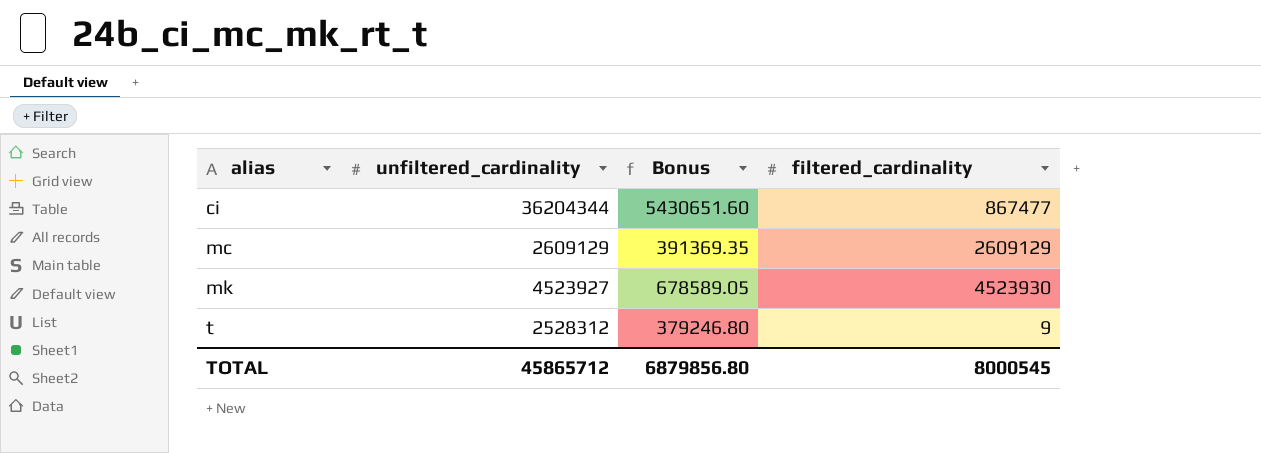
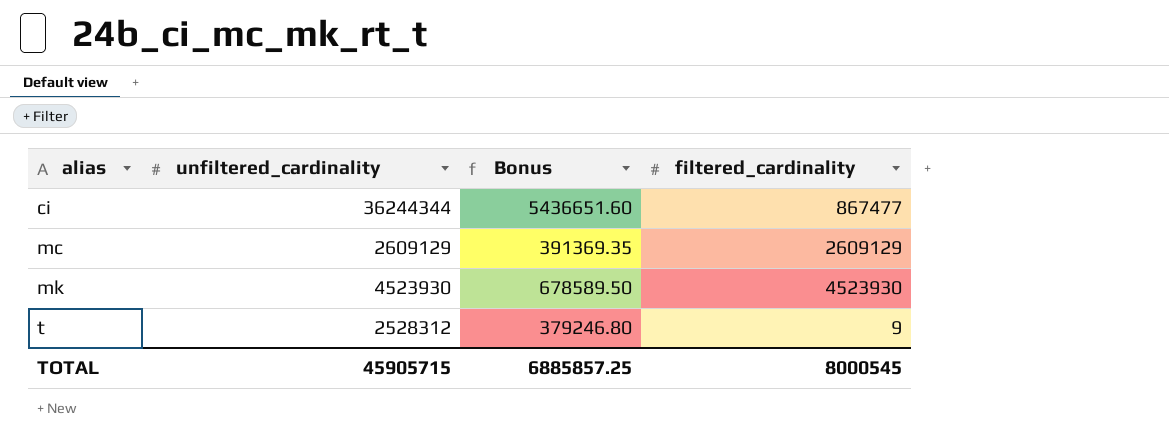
ci | unfiltered_cardinality: 36204344 -> 36244344
ci | Bonus: 5430651.60 -> 5436651.60
mk | unfiltered_cardinality: 4523927 -> 4523930
mk | Bonus: 678589.05 -> 678589.50
TOTAL | unfiltered_cardinality: 45865712 -> 45905715
TOTAL | Bonus: 6879856.80 -> 6885857.25

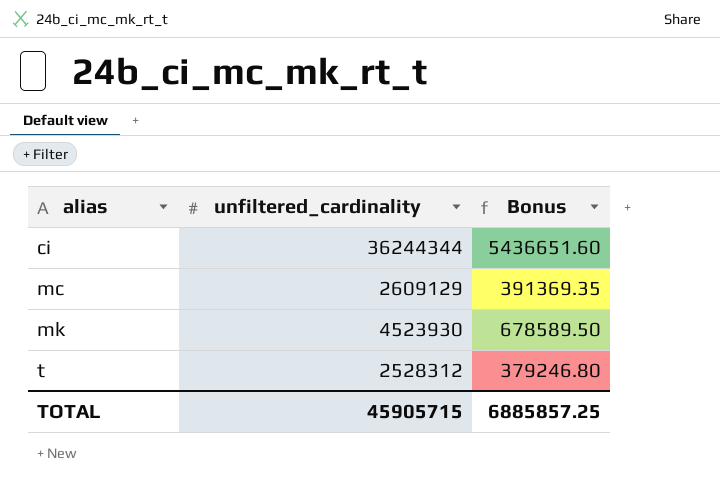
column filtered_cardinality | position: 4 -> none

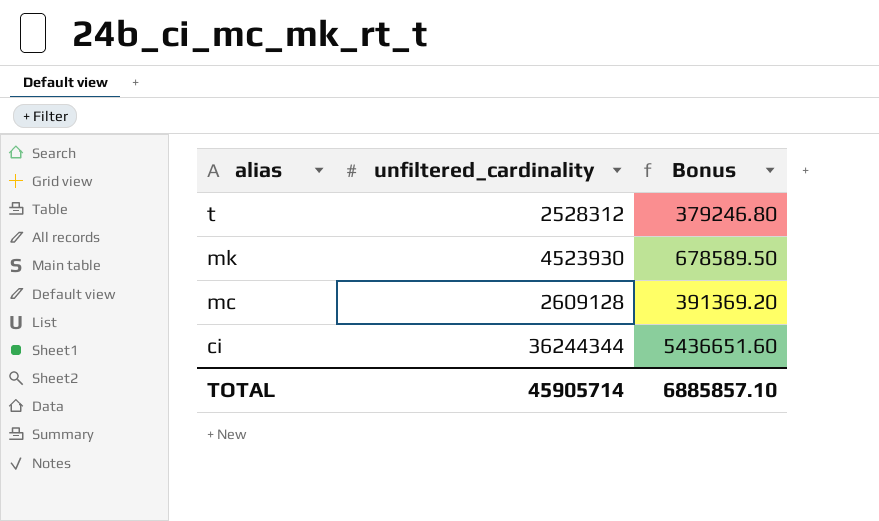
row order: alias ascending -> alias descending
mc | unfiltered_cardinality: 2609129 -> 2609128
mc | Bonus: 391369.35 -> 391369.20
TOTAL | unfiltered_cardinality: 45905715 -> 45905714
TOTAL | Bonus: 6885857.25 -> 6885857.10

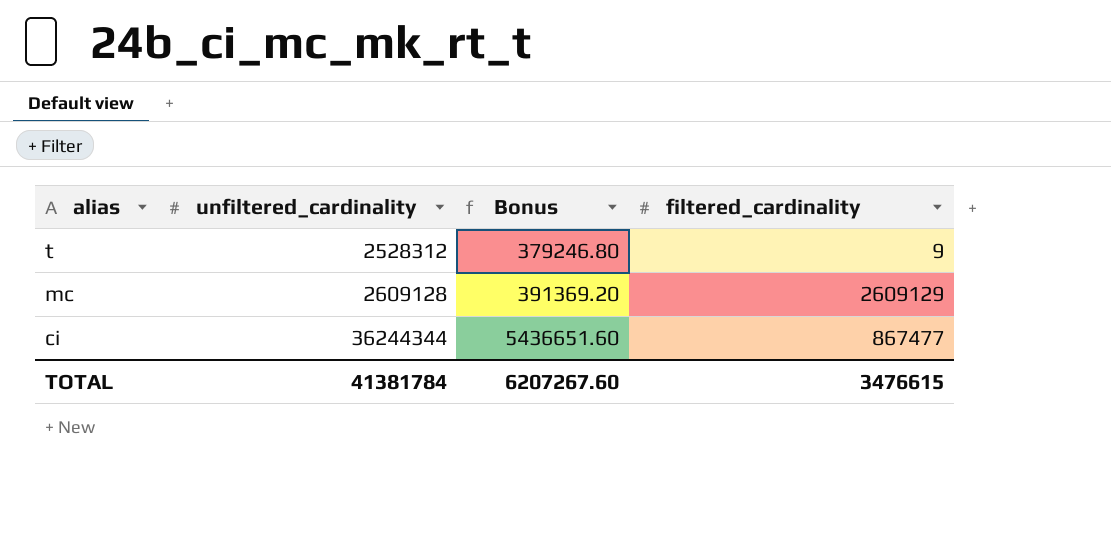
column filtered_cardinality | position: none -> 4
row mk: 4523930 | 678589.50 -> none
TOTAL | unfiltered_cardinality: 45905714 -> 41381784
TOTAL | Bonus: 6885857.10 -> 6207267.60

